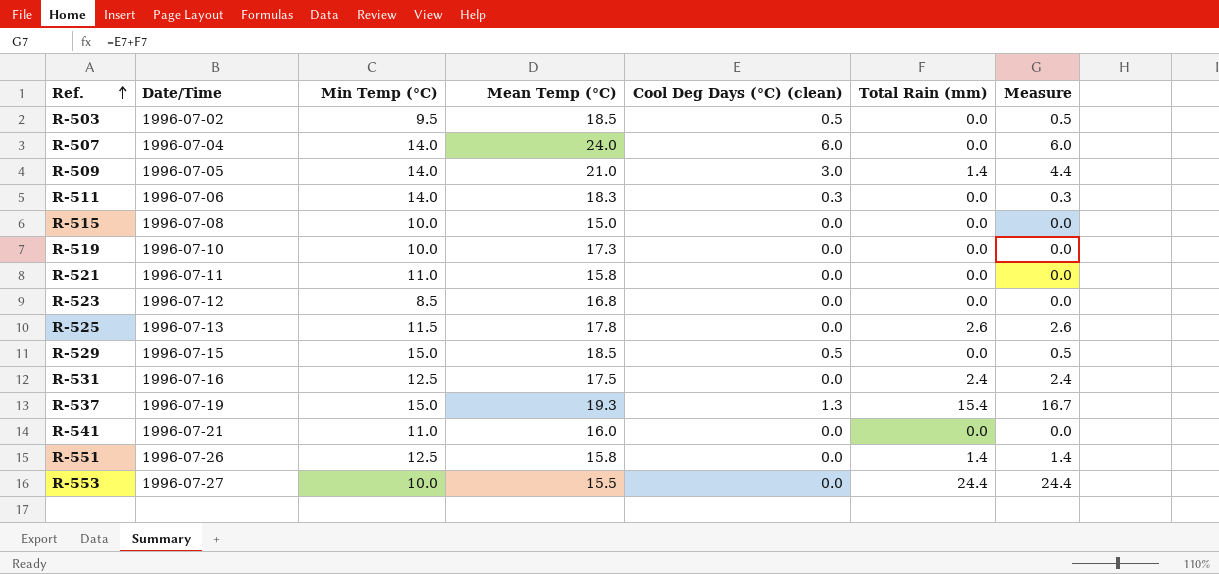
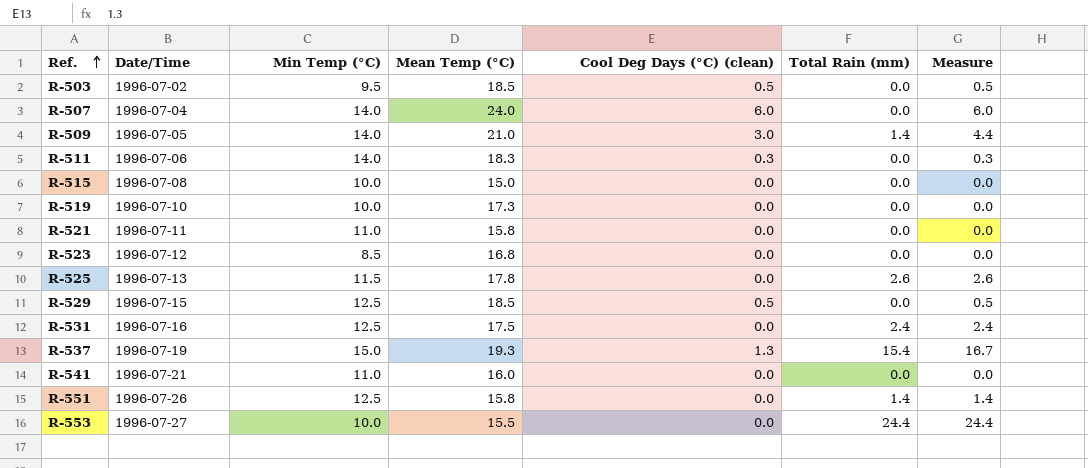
R-529 | Min Temp (°C): 15.0 -> 12.5

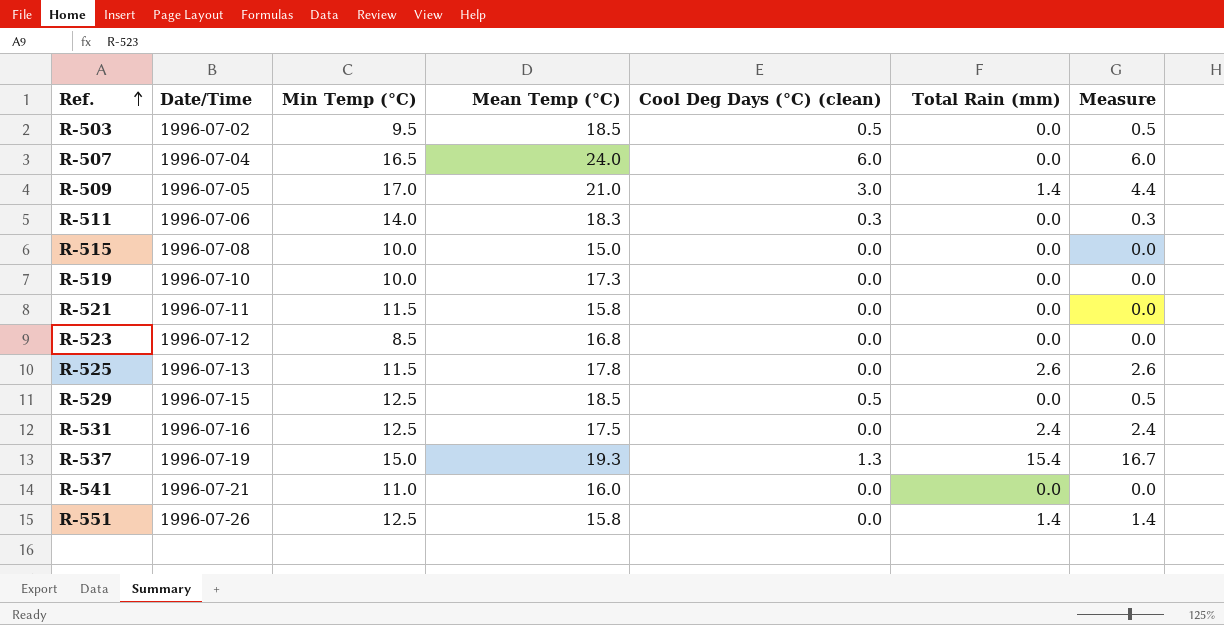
row R-553: 1996-07-27 | 10.0 | 15.5 | 0.0 | 24.4 | 24.4 -> none
R-507 | Min Temp (°C): 14.0 -> 16.5
R-509 | Min Temp (°C): 14.0 -> 17.0
R-521 | Min Temp (°C): 11.0 -> 11.5

